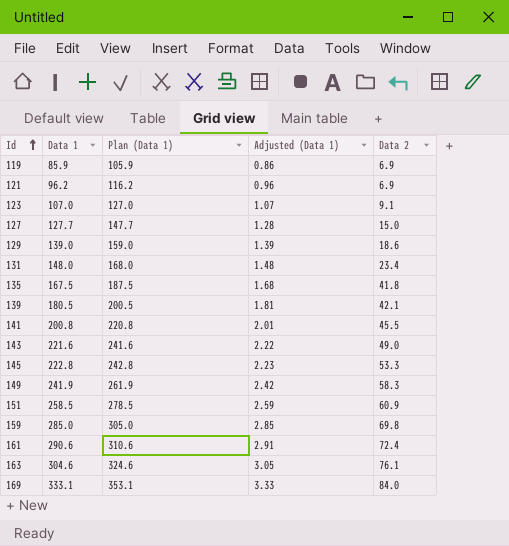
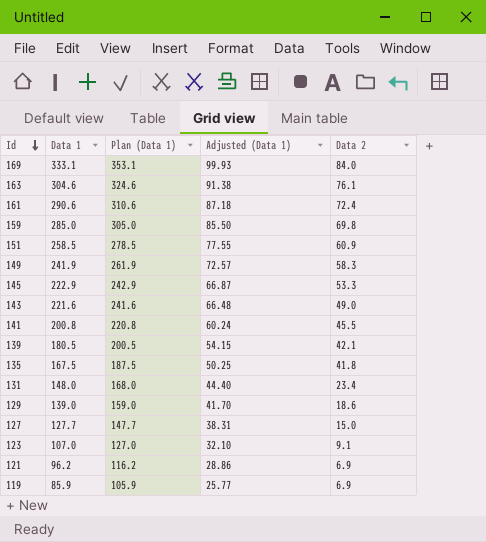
row order: Id ascending -> Id descending
column Adjusted (Data 1) | formula: [Data 1] * 0.01 -> [Data 1] * 0.3
145 | Data 1: 222.8 -> 222.9
145 | Plan (Data 1): 242.8 -> 242.9

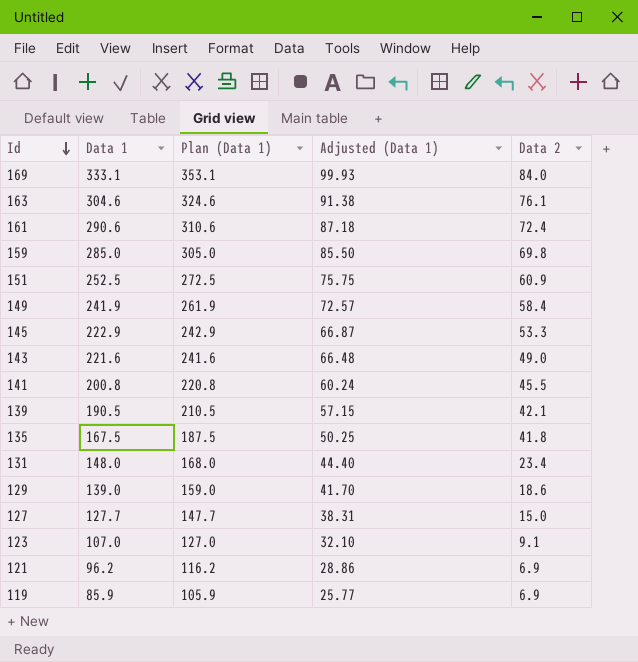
151 | Data 1: 258.5 -> 252.5
151 | Plan (Data 1): 278.5 -> 272.5
151 | Adjusted (Data 1): 77.55 -> 75.75
149 | Data 2: 58.3 -> 58.4
139 | Data 1: 180.5 -> 190.5
139 | Plan (Data 1): 200.5 -> 210.5
139 | Adjusted (Data 1): 54.15 -> 57.15

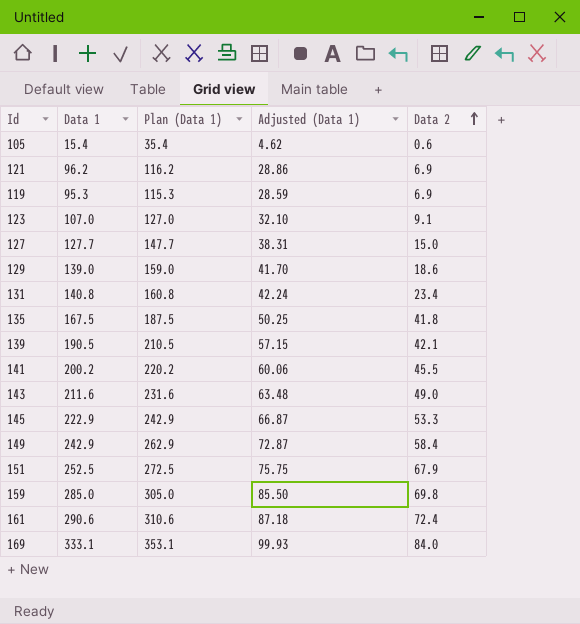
row order: Id descending -> Data 2 ascending
row 163: 304.6 | 324.6 | 91.38 | 76.1 -> none
row 105: none -> 15.4 | 35.4 | 4.62 | 0.6
119 | Data 1: 85.9 -> 95.3
119 | Plan (Data 1): 105.9 -> 115.3
119 | Adjusted (Data 1): 25.77 -> 28.59
131 | Data 1: 148.0 -> 140.8
131 | Plan (Data 1): 168.0 -> 160.8
131 | Adjusted (Data 1): 44.40 -> 42.24
141 | Data 1: 200.8 -> 200.2
141 | Plan (Data 1): 220.8 -> 220.2
141 | Adjusted (Data 1): 60.24 -> 60.06
143 | Data 1: 221.6 -> 211.6
143 | Plan (Data 1): 241.6 -> 231.6
143 | Adjusted (Data 1): 66.48 -> 63.48
149 | Data 1: 241.9 -> 242.9
149 | Plan (Data 1): 261.9 -> 262.9
149 | Adjusted (Data 1): 72.57 -> 72.87
151 | Data 2: 60.9 -> 67.9

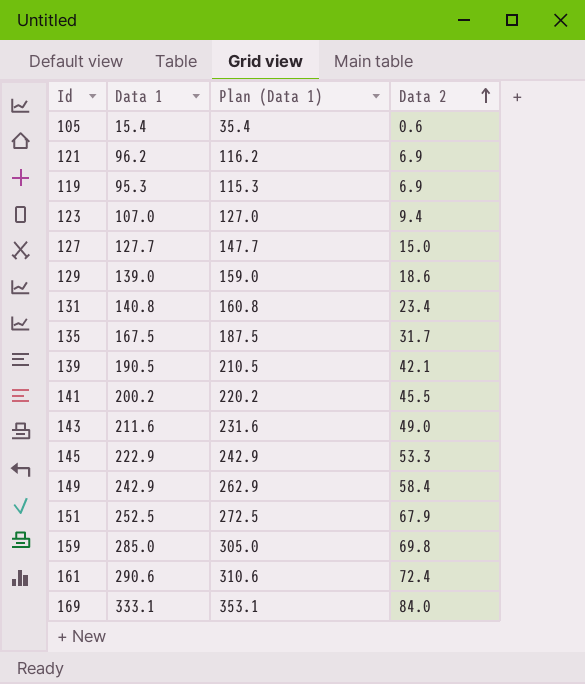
column Adjusted (Data 1) | formula: [Data 1] * 0.3 -> none
123 | Data 2: 9.1 -> 9.4
135 | Data 2: 41.8 -> 31.7

